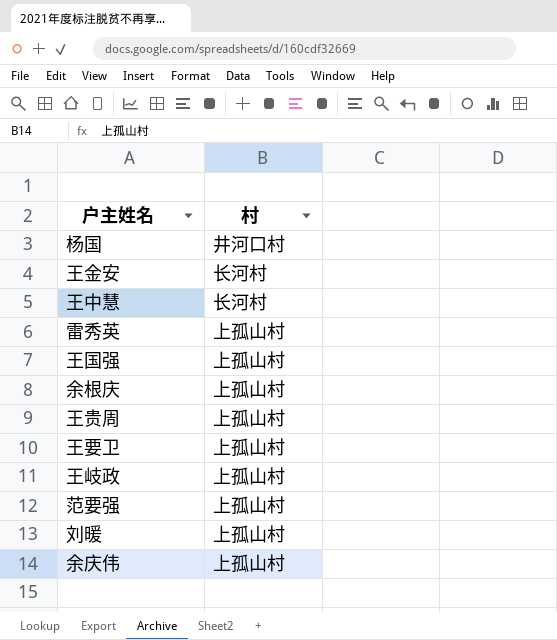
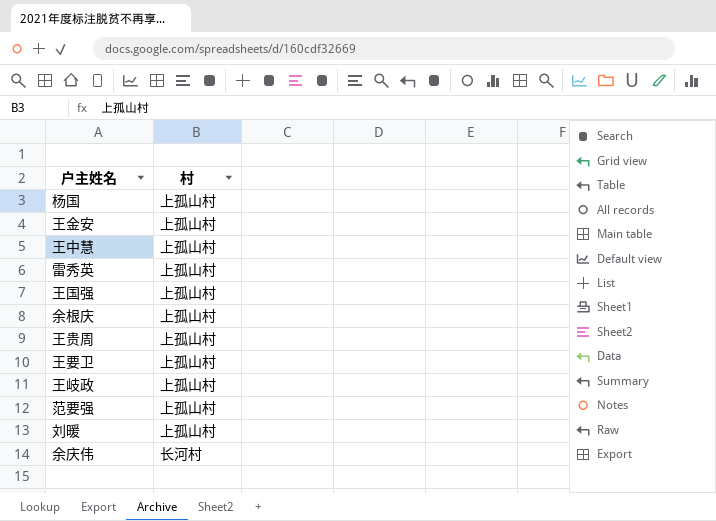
杨国 | 村: 井河口村 -> 上孤山村
王金安 | 村: 长河村 -> 上孤山村
王中慧 | 村: 长河村 -> 上孤山村
余庆伟 | 村: 上孤山村 -> 长河村

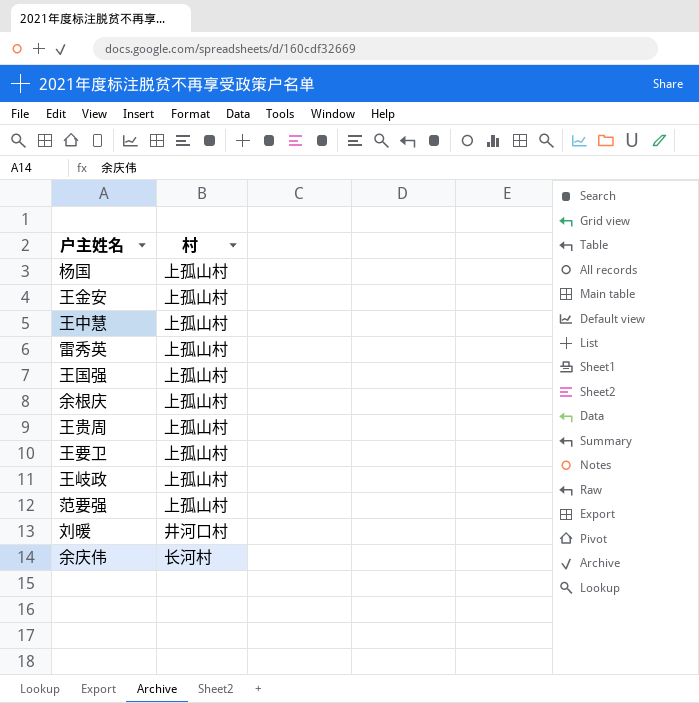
刘暖 | 村: 上孤山村 -> 井河口村

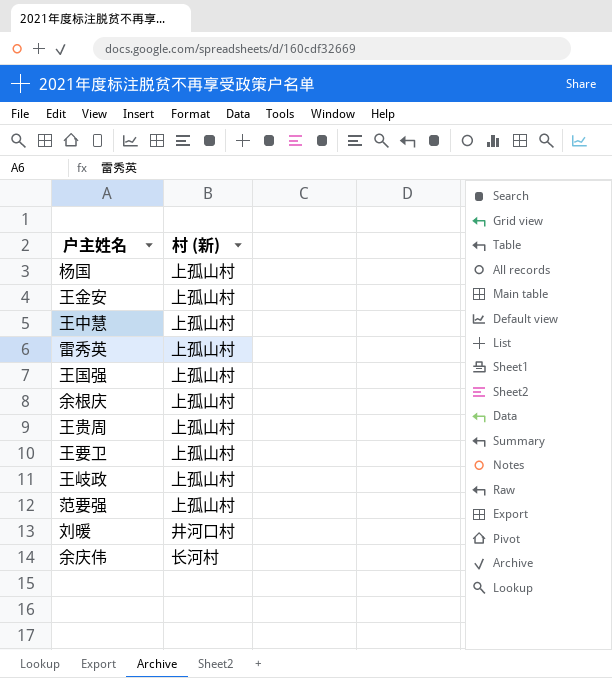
column name: 村 -> 村 (新)

